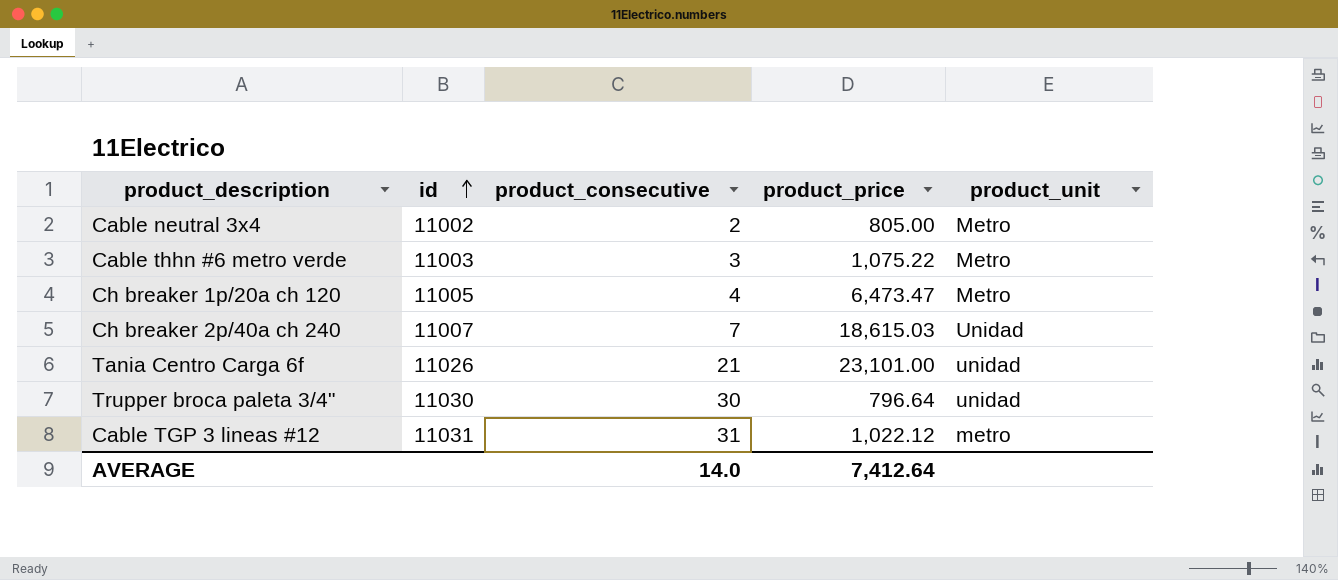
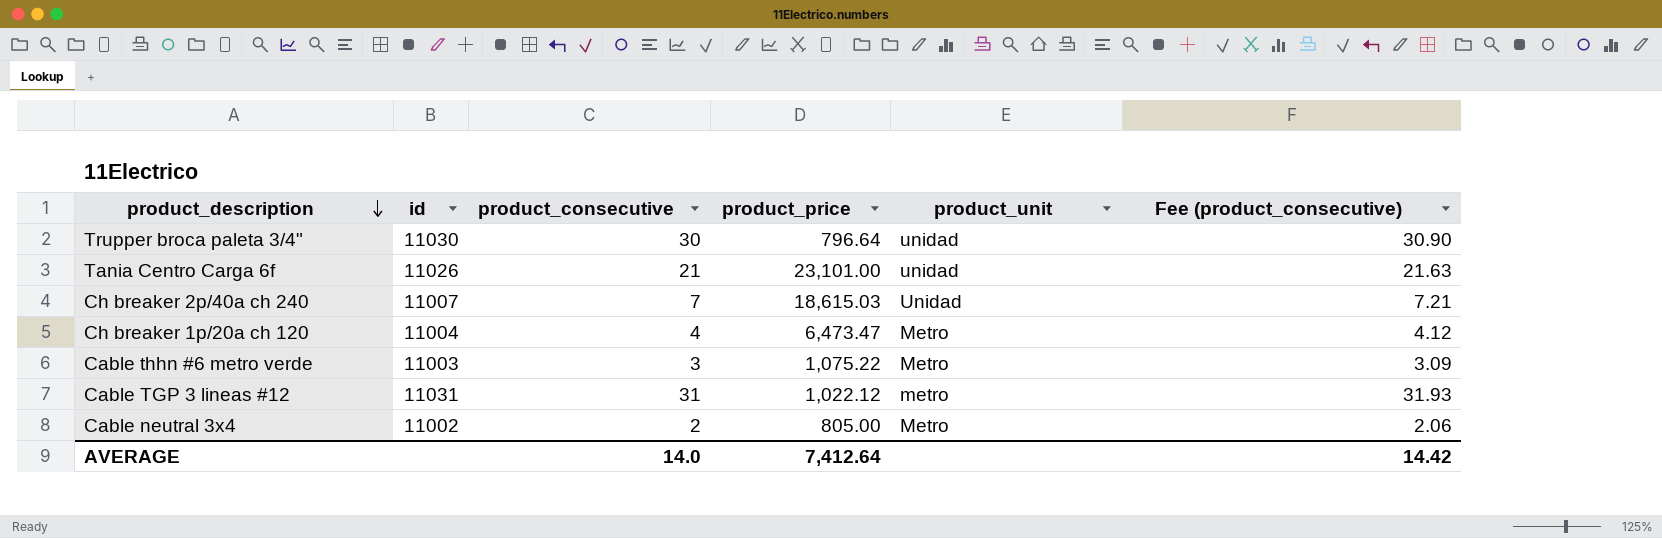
row order: id ascending -> product_description descending
column Fee (product_consecutive) | formula: none -> [product_consecutive] * 1.03
Ch breaker 1p/20a ch 120 | id: 11005 -> 11004

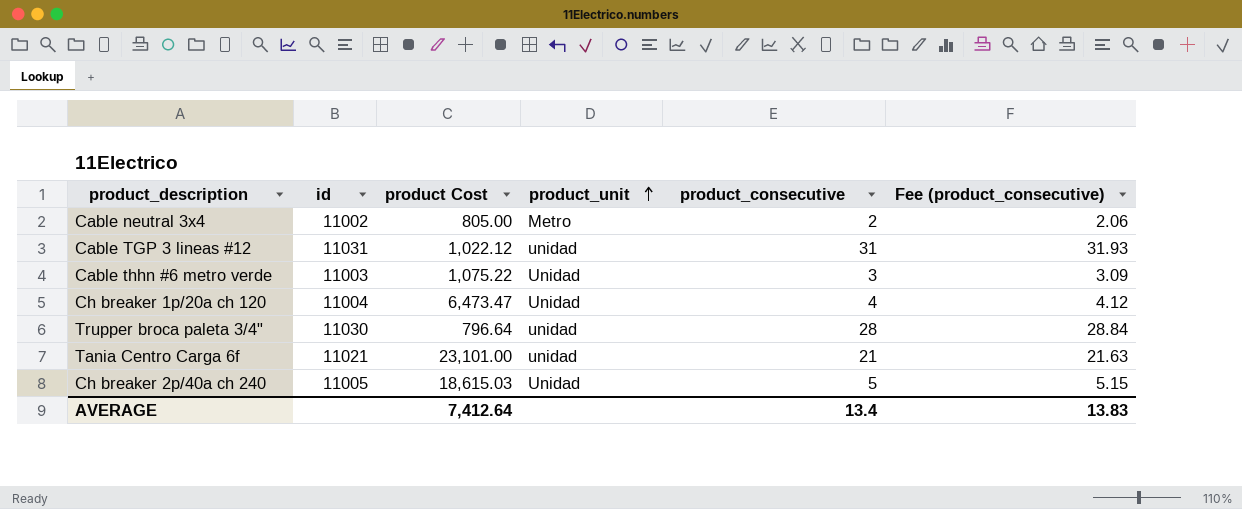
row order: product_description descending -> product_unit ascending
column name: product_price -> product Cost
column product_consecutive | position: 3 -> 5
Cable TGP 3 lineas #12 | product_unit: metro -> unidad
Cable thhn #6 metro verde | product_unit: Metro -> Unidad
Ch breaker 1p/20a ch 120 | product_unit: Metro -> Unidad
Trupper broca paleta 3/4" | product_consecutive: 30 -> 28
Trupper broca paleta 3/4" | Fee (product_consecutive): 30.90 -> 28.84
Tania Centro Carga 6f | id: 11026 -> 11021
Ch breaker 2p/40a ch 240 | id: 11007 -> 11005
Ch breaker 2p/40a ch 240 | product_consecutive: 7 -> 5
Ch breaker 2p/40a ch 240 | Fee (product_consecutive): 7.21 -> 5.15
AVERAGE | product_consecutive: 14.0 -> 13.4
AVERAGE | Fee (product_consecutive): 14.42 -> 13.83

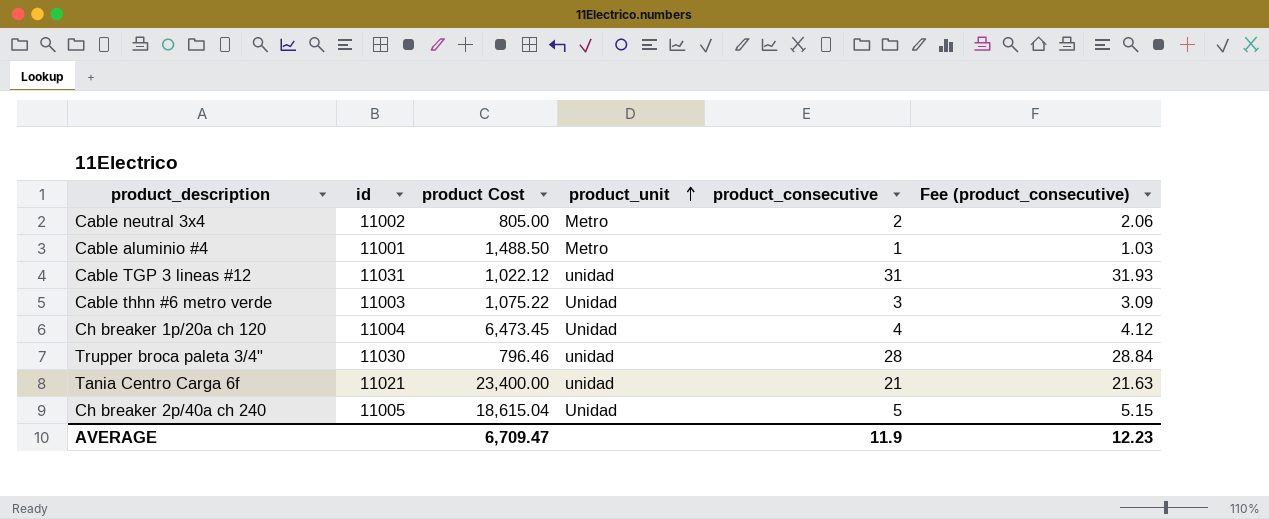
row Cable aluminio #4: none -> 11001 | 1,488.50 | Metro | 1 | 1.03
Ch breaker 1p/20a ch 120 | product Cost: 6,473.47 -> 6,473.45
Trupper broca paleta 3/4" | product Cost: 796.64 -> 796.46
Tania Centro Carga 6f | product Cost: 23,101.00 -> 23,400.00
Ch breaker 2p/40a ch 240 | product Cost: 18,615.03 -> 18,615.04
AVERAGE | product Cost: 7,412.64 -> 6,709.47
AVERAGE | product_consecutive: 13.4 -> 11.9
AVERAGE | Fee (product_consecutive): 13.83 -> 12.23

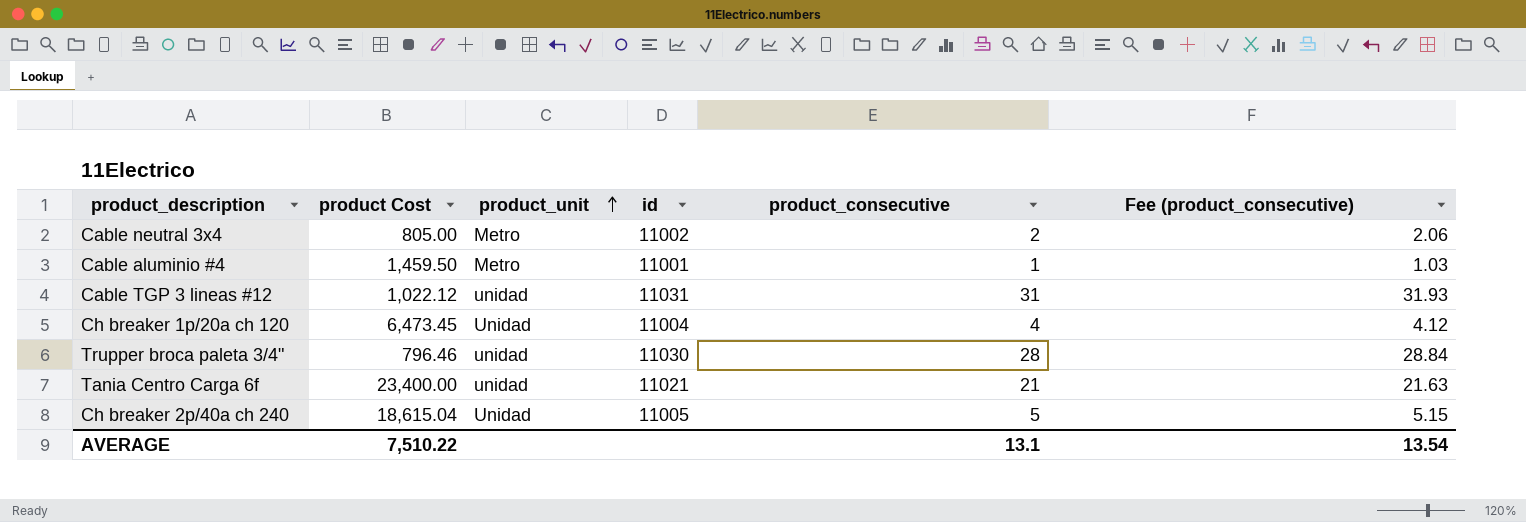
column id | position: 2 -> 4
row Cable thhn #6 metro verde: 11003 | 1,075.22 | Unidad | 3 | 3.09 -> none
Cable aluminio #4 | product Cost: 1,488.50 -> 1,459.50
AVERAGE | product Cost: 6,709.47 -> 7,510.22
AVERAGE | product_consecutive: 11.9 -> 13.1
AVERAGE | Fee (product_consecutive): 12.23 -> 13.54

